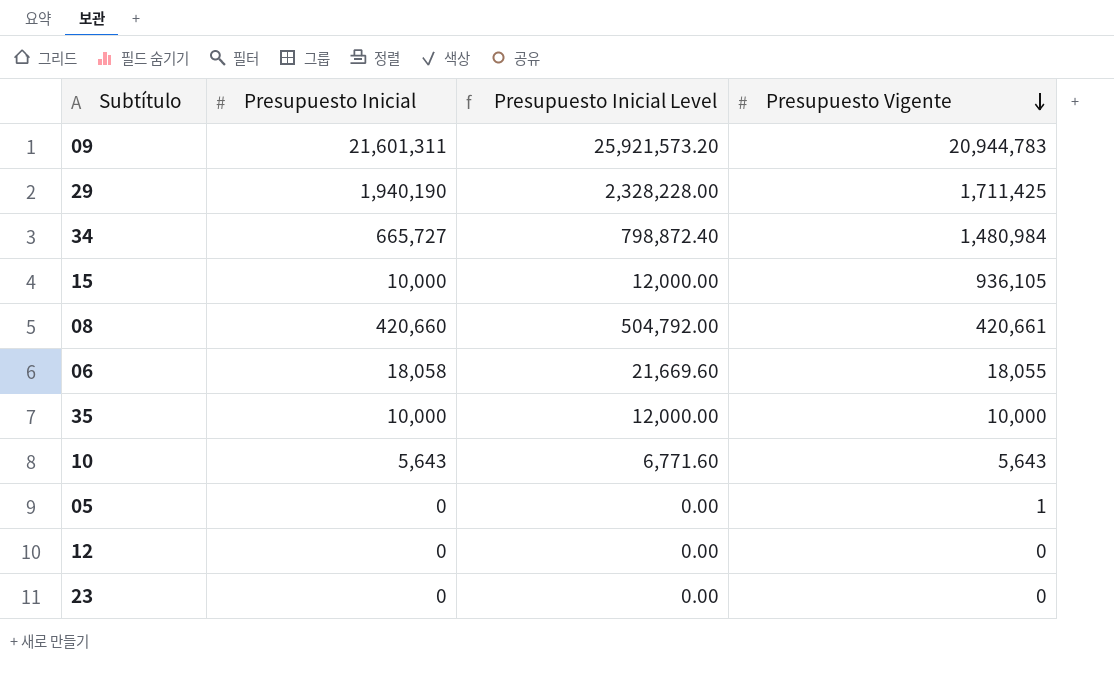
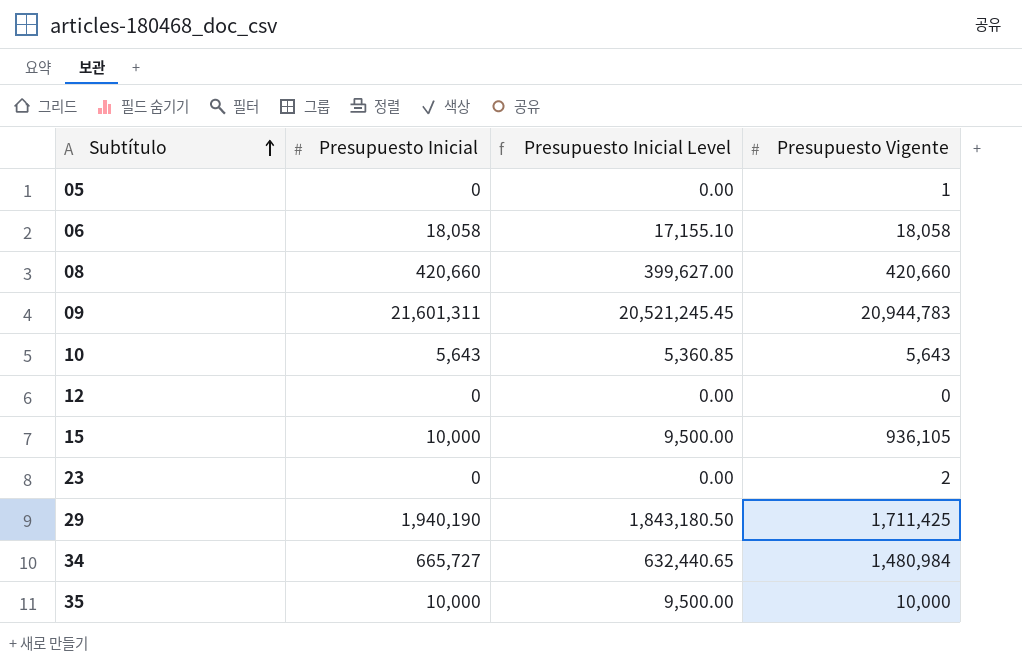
row order: Presupuesto Vigente descending -> Subtítulo ascending
column Presupuesto Inicial Level | formula: [Presupuesto Inicial] * 1.2 -> [Presupuesto Inicial] * 0.95
06 | Presupuesto Vigente: 18,055 -> 18,058
08 | Presupuesto Vigente: 420,661 -> 420,660
23 | Presupuesto Vigente: 0 -> 2

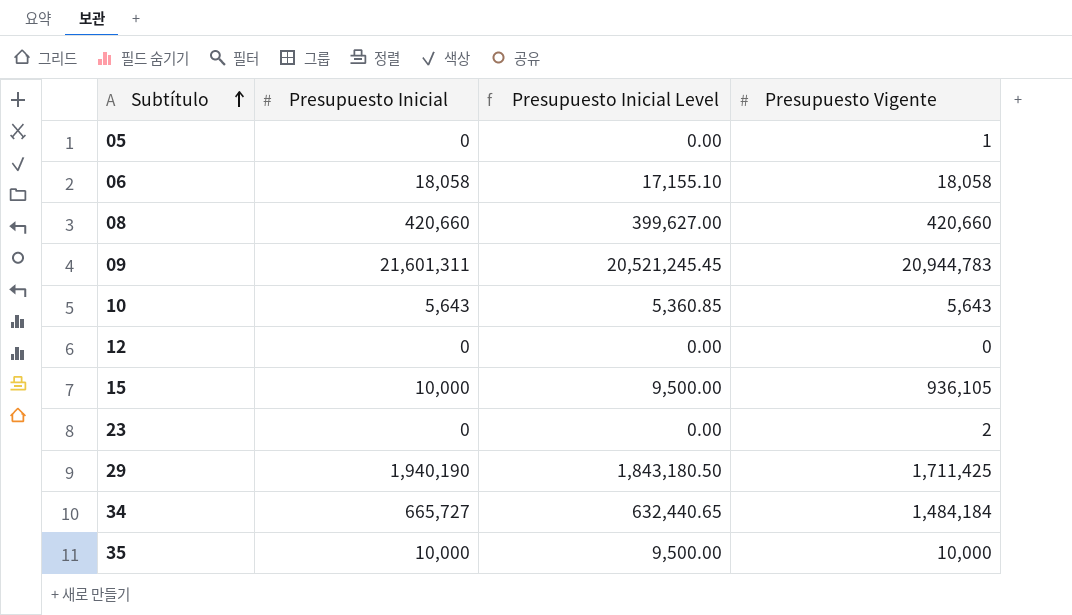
34 | Presupuesto Vigente: 1,480,984 -> 1,484,184

